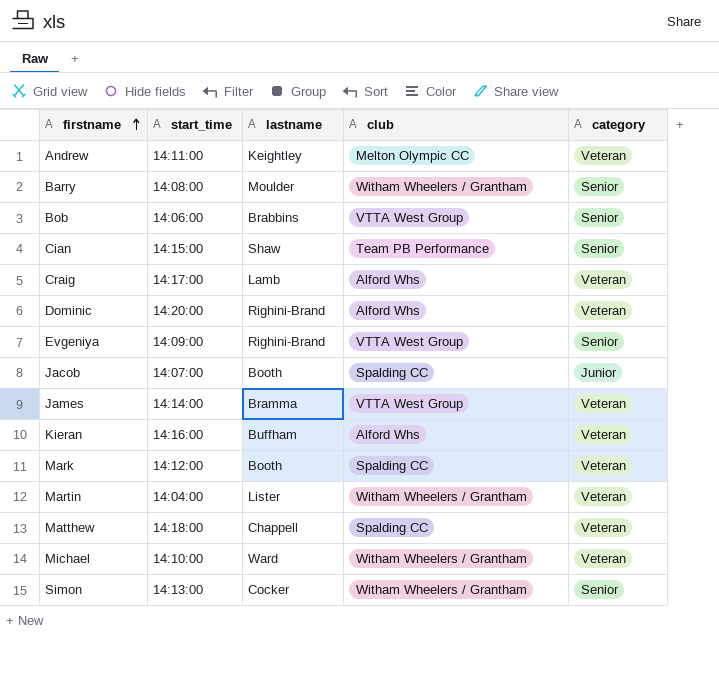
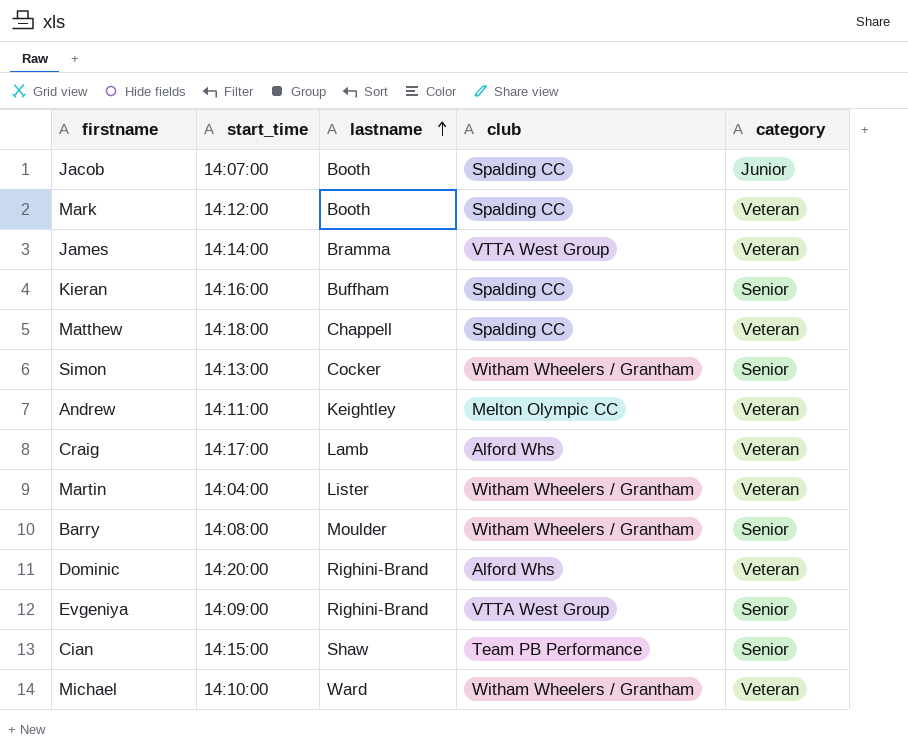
row order: firstname ascending -> lastname ascending
row Bob: 14:06:00 | Brabbins | VTTA West Group | Senior -> none
Kieran | club: Alford Whs -> Spalding CC
Kieran | category: Veteran -> Senior

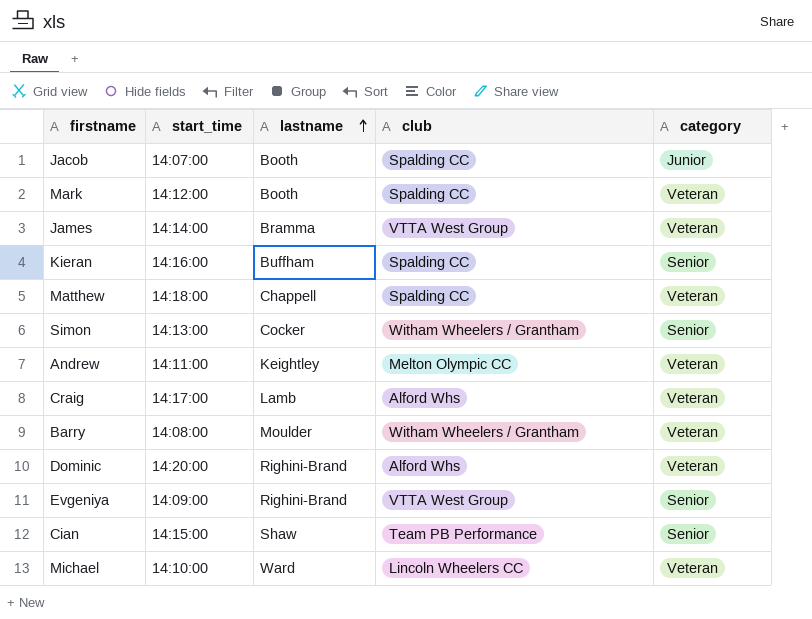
row Martin: 14:04:00 | Lister | Witham Wheelers / Grantham | Veteran -> none
Barry | category: Senior -> Veteran
Michael | club: Witham Wheelers / Grantham -> Lincoln Wheelers CC

